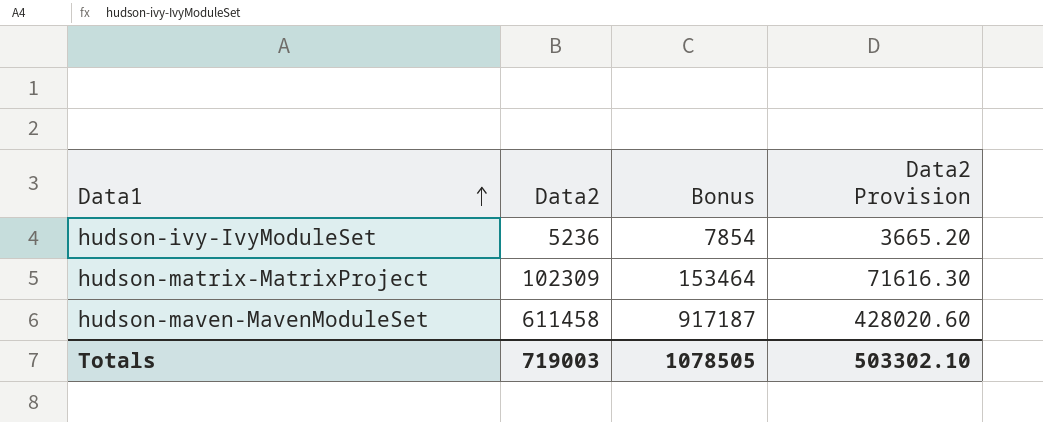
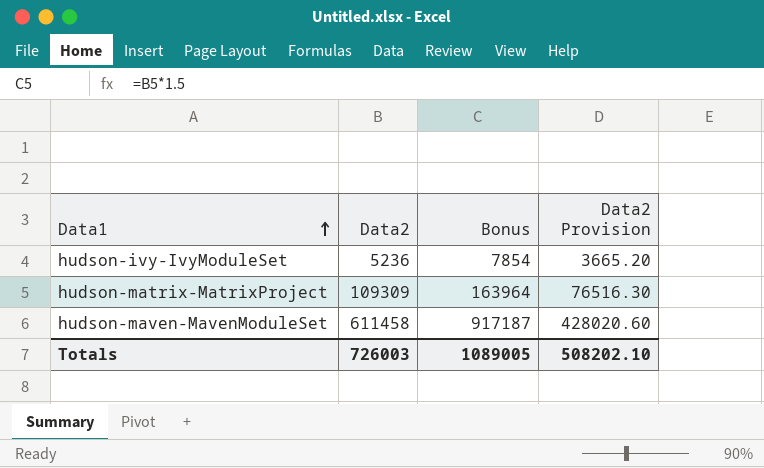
hudson-matrix-MatrixProject | Data2: 102309 -> 109309
hudson-matrix-MatrixProject | Bonus: 153464 -> 163964
hudson-matrix-MatrixProject | Data2 Provision: 71616.30 -> 76516.30
Totals | Data2: 719003 -> 726003
Totals | Bonus: 1078505 -> 1089005
Totals | Data2 Provision: 503302.10 -> 508202.10

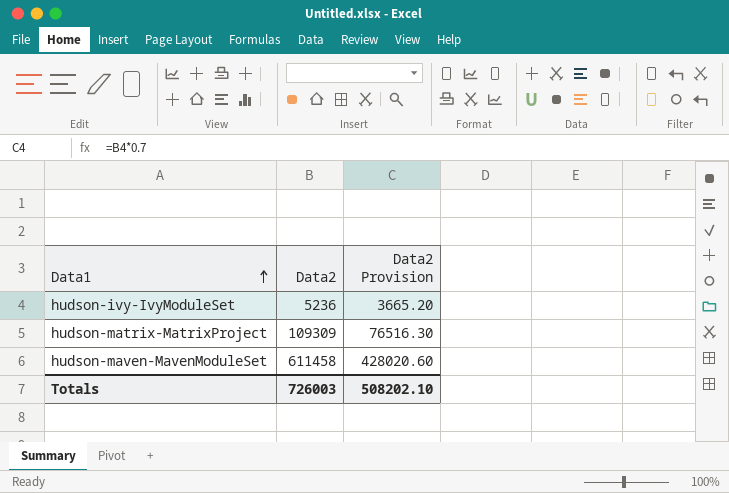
column Bonus | formula: [Data2] * 1.5 -> none

